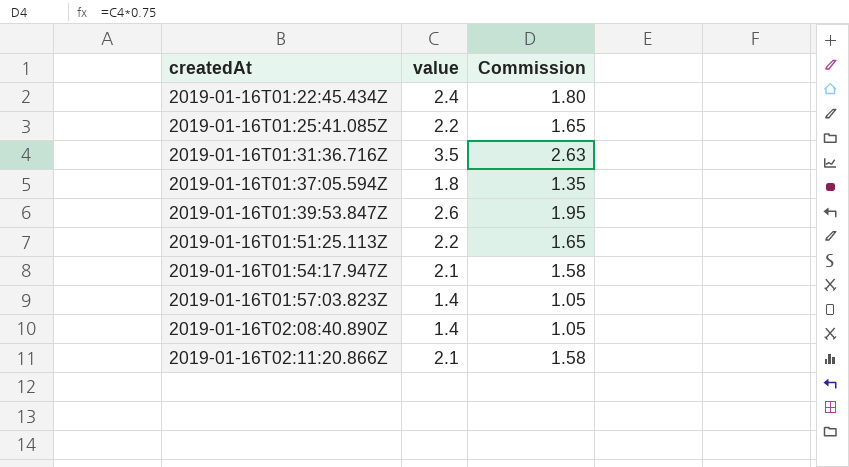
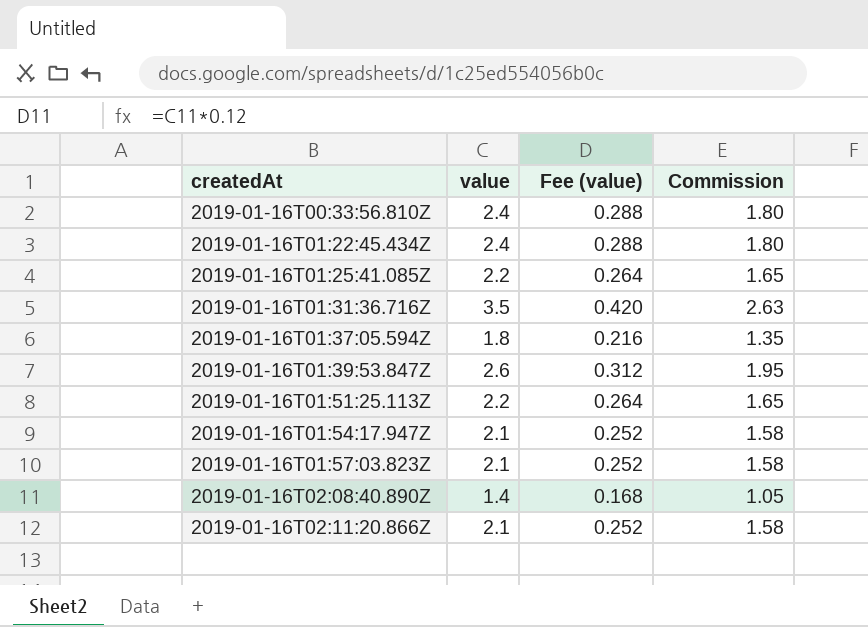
column Fee (value) | formula: none -> [value] * 0.12
row 2019-01-16T00:33:56.810Z: none -> 2.4 | 0.288 | 1.80
2019-01-16T01:57:03.823Z | value: 1.4 -> 2.1
2019-01-16T01:57:03.823Z | Commission: 1.05 -> 1.58

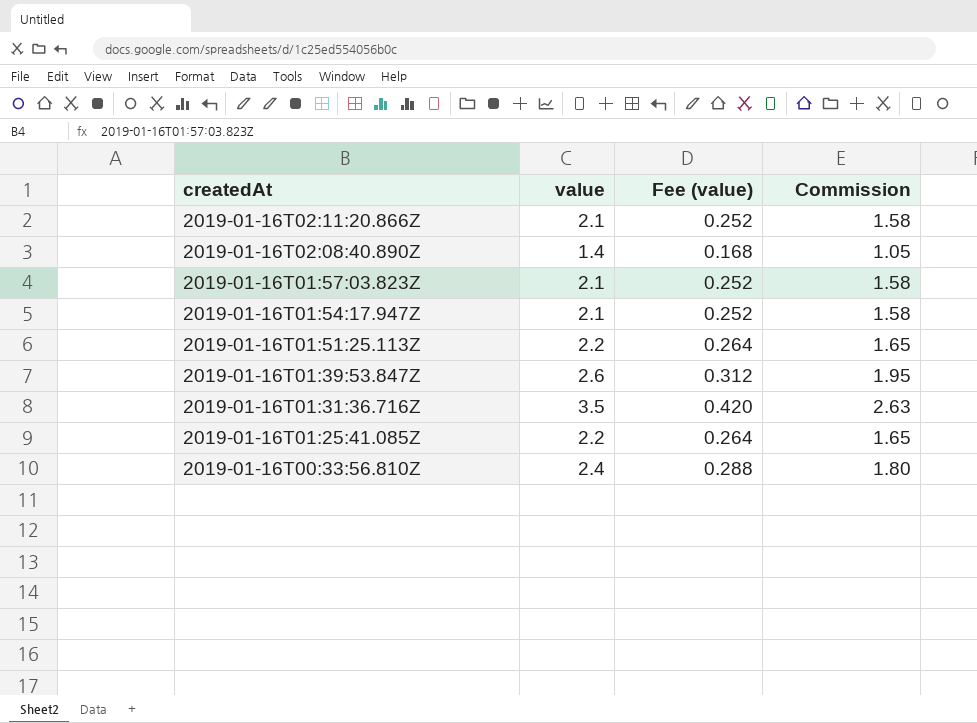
row order: createdAt ascending -> createdAt descending
row 2019-01-16T01:22:45.434Z: 2.4 | 0.288 | 1.80 -> none
row 2019-01-16T01:37:05.594Z: 1.8 | 0.216 | 1.35 -> none

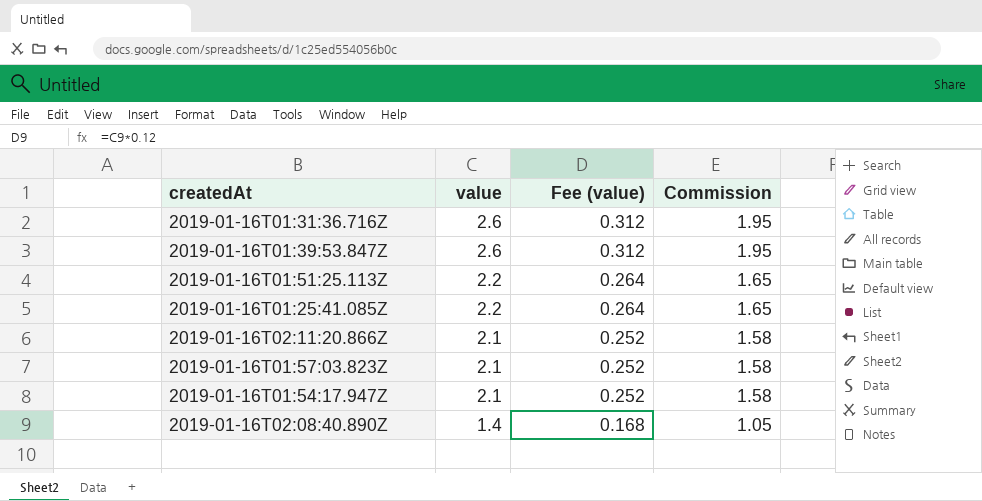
row order: createdAt descending -> value descending
row 2019-01-16T00:33:56.810Z: 2.4 | 0.288 | 1.80 -> none
2019-01-16T01:31:36.716Z | value: 3.5 -> 2.6
2019-01-16T01:31:36.716Z | Fee (value): 0.420 -> 0.312
2019-01-16T01:31:36.716Z | Commission: 2.63 -> 1.95

